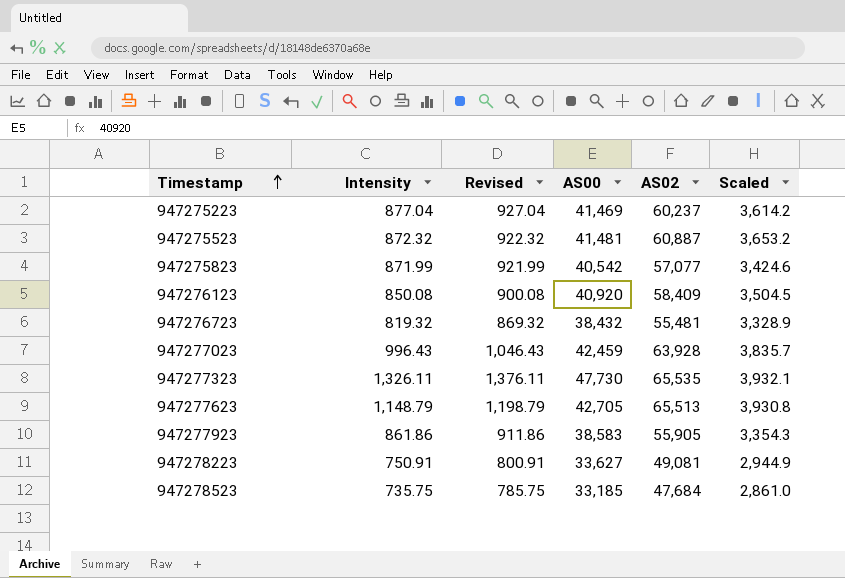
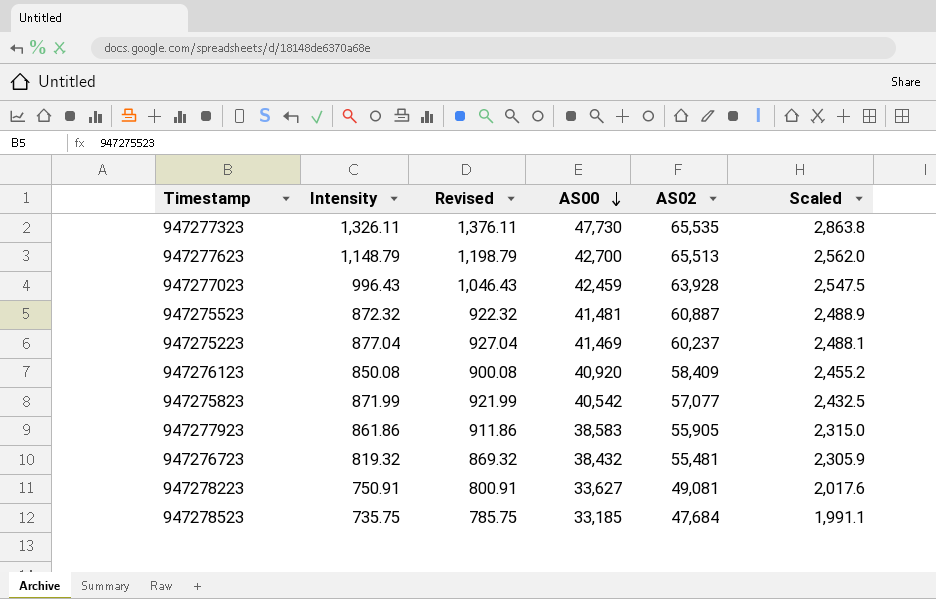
row order: Timestamp ascending -> AS00 descending
column Scaled | formula: [AS02] * 0.06 -> [AS00] * 0.06
947277623 | AS00: 42,705 -> 42,700

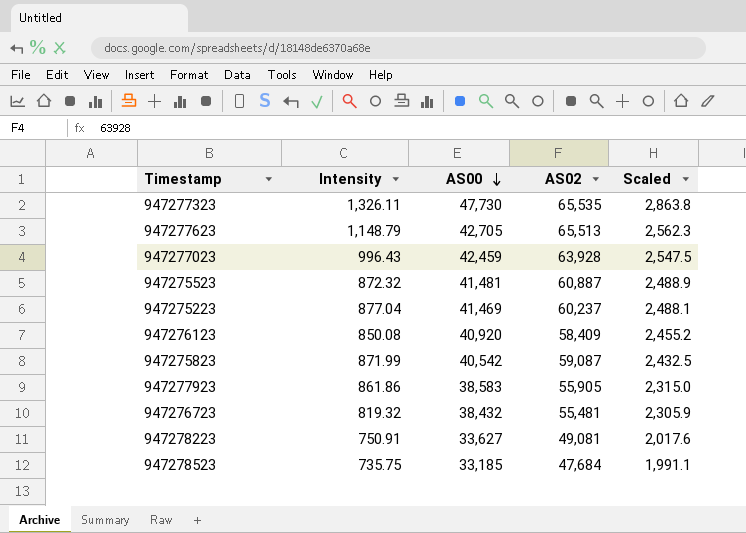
column Revised | formula: [Intensity] + 50 -> none
947277623 | AS00: 42,700 -> 42,705
947277623 | Scaled: 2,562.0 -> 2,562.3
947275823 | AS02: 57,077 -> 59,087

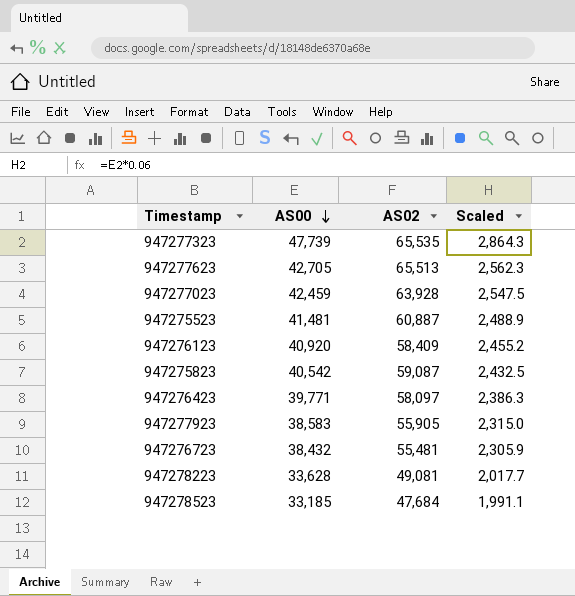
column Intensity | position: 2 -> none
row 947275223: 877.04 | 41,469 | 60,237 | 2,488.1 -> none
947277323 | AS00: 47,730 -> 47,739
947277323 | Scaled: 2,863.8 -> 2,864.3
row 947276423: none -> 39,771 | 58,097 | 2,386.3
947278223 | AS00: 33,627 -> 33,628
947278223 | Scaled: 2,017.6 -> 2,017.7

